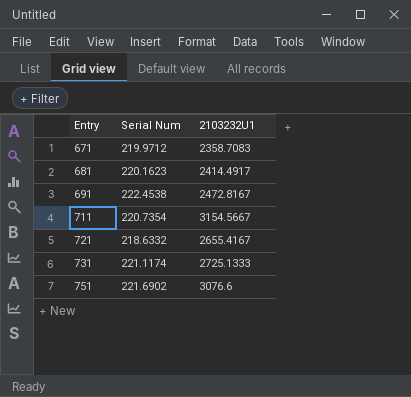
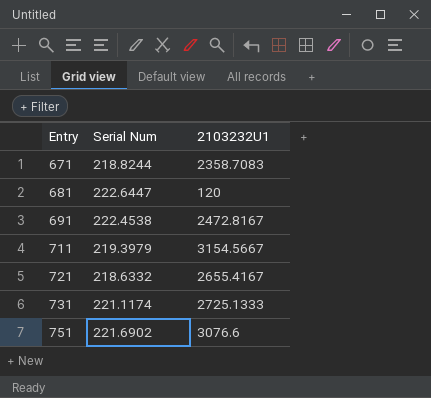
671 | Serial Num: 219.9712 -> 218.8244
681 | Serial Num: 220.1623 -> 222.6447
681 | 2103232U1: 2414.4917 -> 120
711 | Serial Num: 220.7354 -> 219.3979

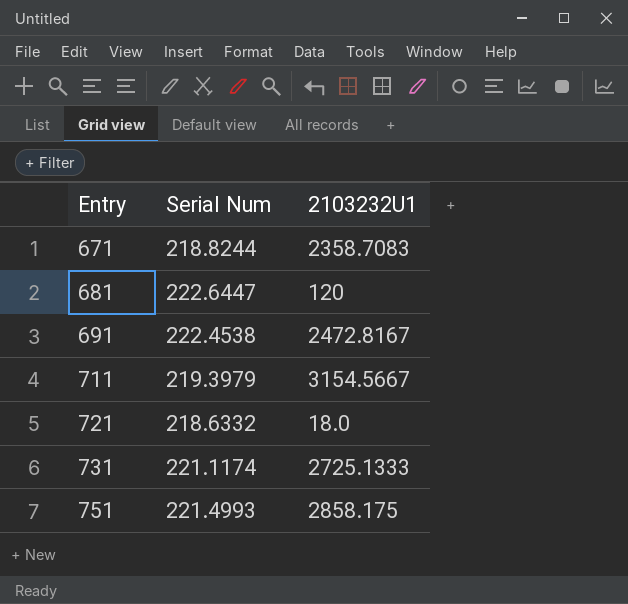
721 | 2103232U1: 2655.4167 -> 18.0
751 | Serial Num: 221.6902 -> 221.4993
751 | 2103232U1: 3076.6 -> 2858.175

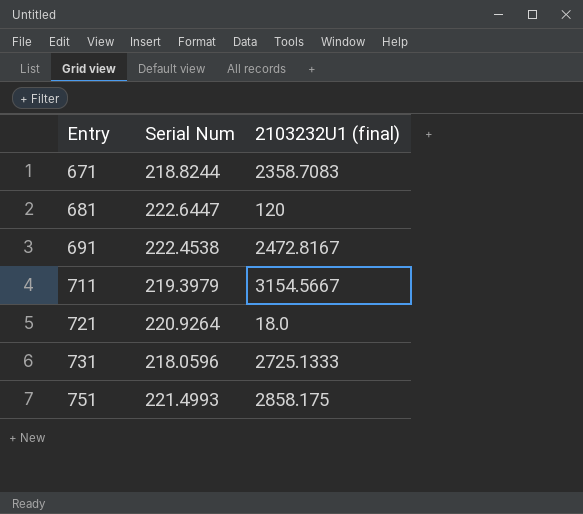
column name: 2103232U1 -> 2103232U1 (final)
721 | Serial Num: 218.6332 -> 220.9264
731 | Serial Num: 221.1174 -> 218.0596

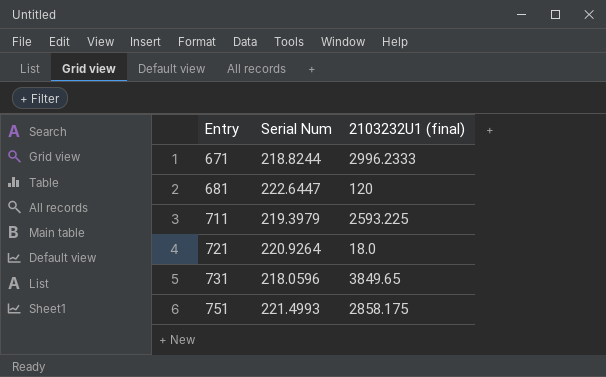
row 691: 222.4538 | 2472.8167 -> none
671 | 2103232U1 (final): 2358.7083 -> 2996.2333
711 | 2103232U1 (final): 3154.5667 -> 2593.225
731 | 2103232U1 (final): 2725.1333 -> 3849.65

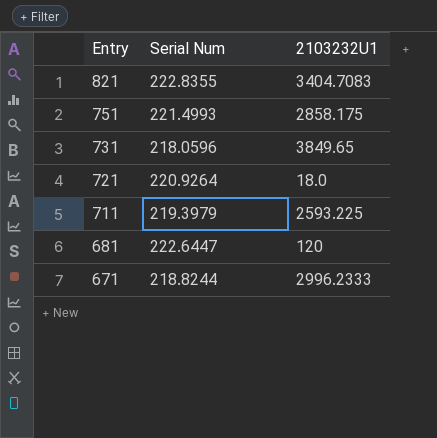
row order: Entry ascending -> Entry descending
column name: 2103232U1 (final) -> 2103232U1
row 821: none -> 222.8355 | 3404.7083

